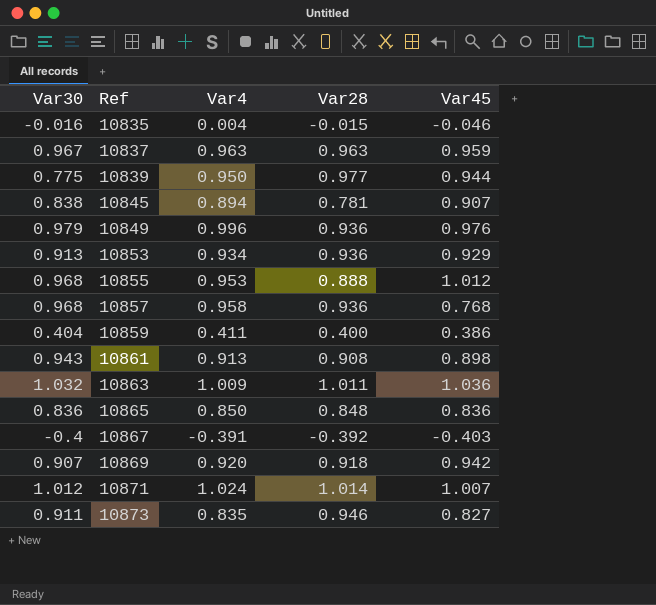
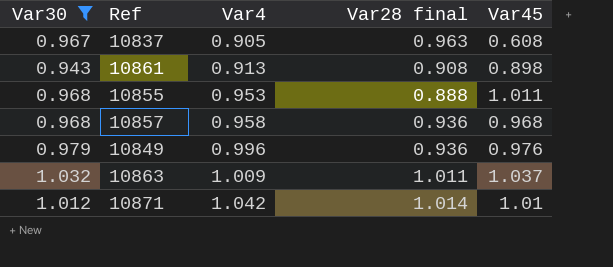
filter: none -> Var30 >= 0.943
row order: Ref ascending -> Var4 ascending
column name: Var28 -> Var28 final
10837 | Var4: 0.963 -> 0.905
10837 | Var45: 0.959 -> 0.608
10855 | Var45: 1.012 -> 1.011
10857 | Var45: 0.768 -> 0.968
10863 | Var45: 1.036 -> 1.037
10871 | Var4: 1.024 -> 1.042
10871 | Var45: 1.007 -> 1.01

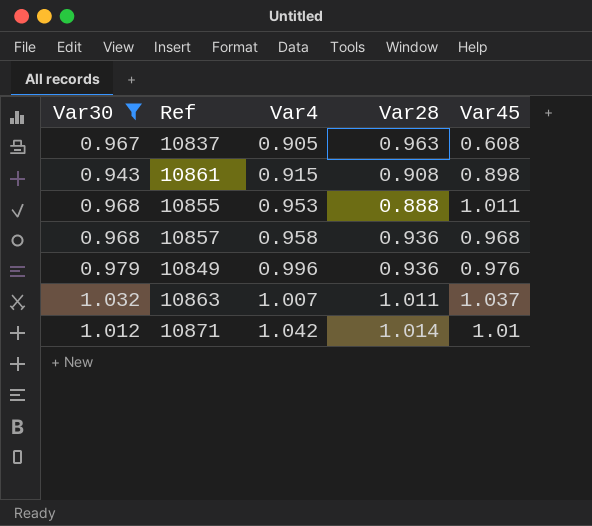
column name: Var28 final -> Var28
10861 | Var4: 0.913 -> 0.915
10863 | Var4: 1.009 -> 1.007

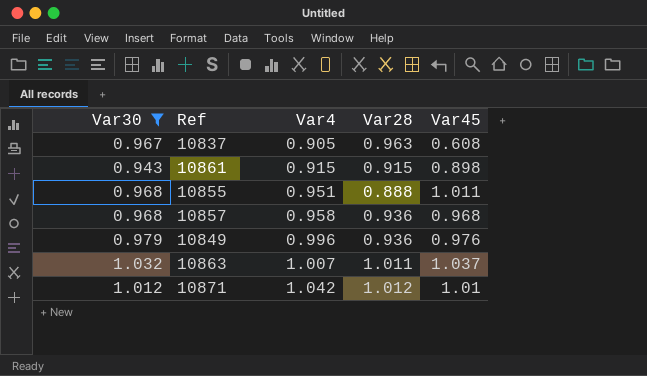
10861 | Var28: 0.908 -> 0.915
10855 | Var4: 0.953 -> 0.951
10871 | Var28: 1.014 -> 1.012

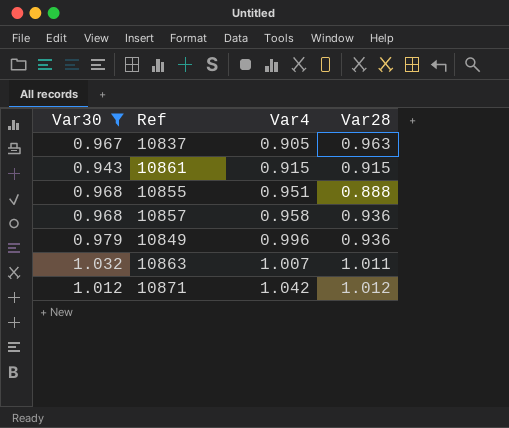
column Var45 | position: 5 -> none

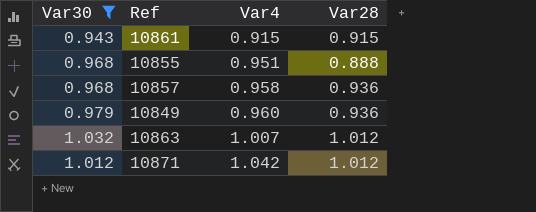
row 10837: 0.967 | 0.905 | 0.963 -> none
10849 | Var4: 0.996 -> 0.960
10863 | Var28: 1.011 -> 1.012

